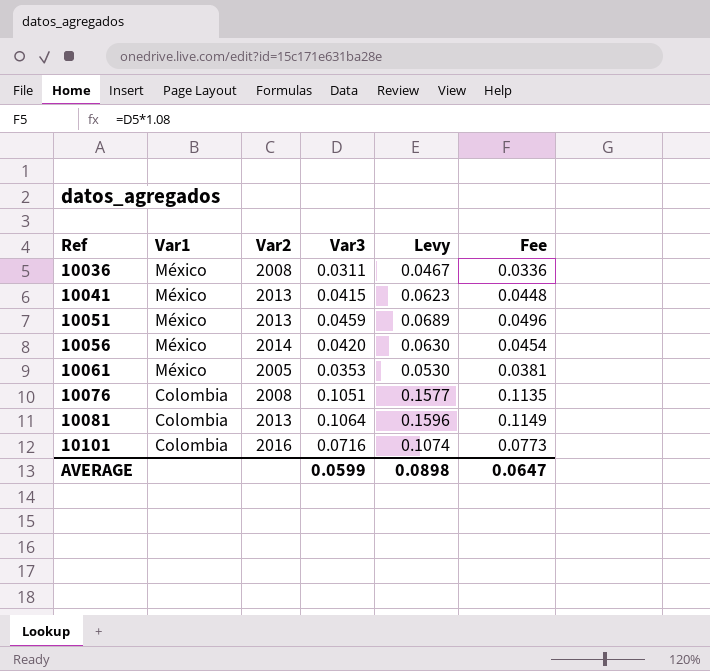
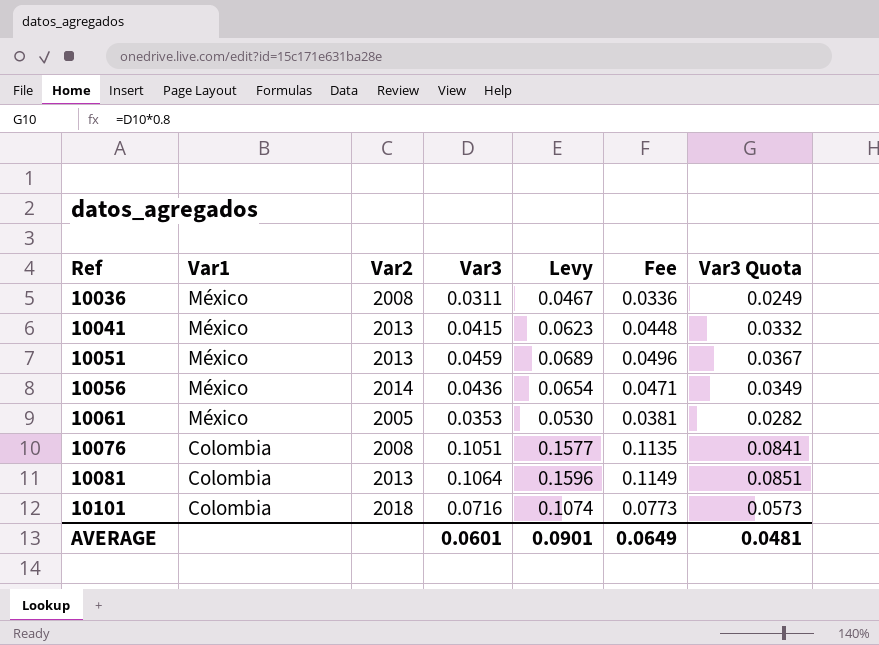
column Var3 Quota | formula: none -> [Var3] * 0.8
10056 | Var3: 0.0420 -> 0.0436
10056 | Levy: 0.0630 -> 0.0654
10056 | Fee: 0.0454 -> 0.0471
10101 | Var2: 2016 -> 2018
AVERAGE | Var3: 0.0599 -> 0.0601
AVERAGE | Levy: 0.0898 -> 0.0901
AVERAGE | Fee: 0.0647 -> 0.0649

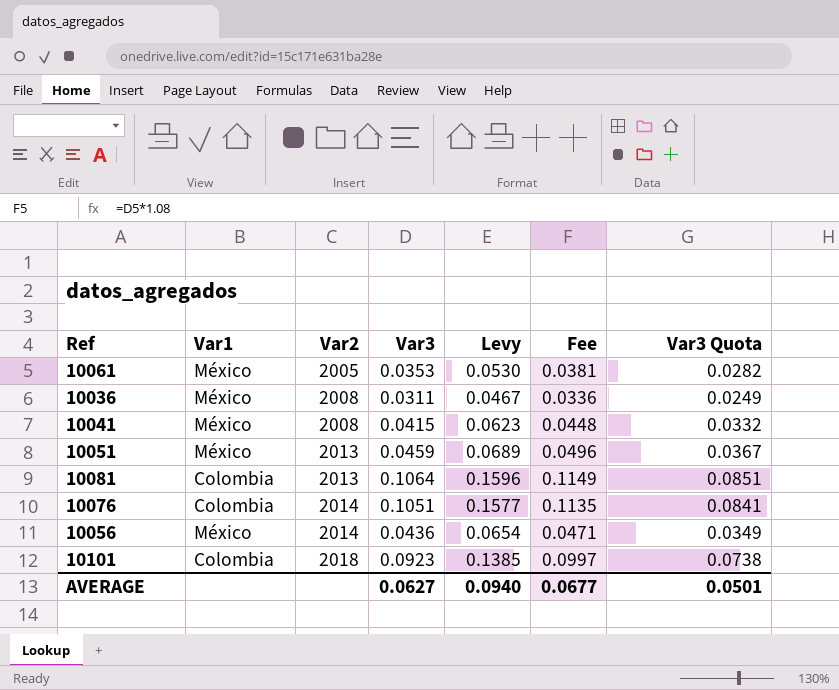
row order: Ref ascending -> Var2 ascending
10041 | Var2: 2013 -> 2008
10076 | Var2: 2008 -> 2014
10101 | Var3: 0.0716 -> 0.0923
10101 | Levy: 0.1074 -> 0.1385
10101 | Fee: 0.0773 -> 0.0997
10101 | Var3 Quota: 0.0573 -> 0.0738
AVERAGE | Var3: 0.0601 -> 0.0627
AVERAGE | Levy: 0.0901 -> 0.0940
AVERAGE | Fee: 0.0649 -> 0.0677
AVERAGE | Var3 Quota: 0.0481 -> 0.0501

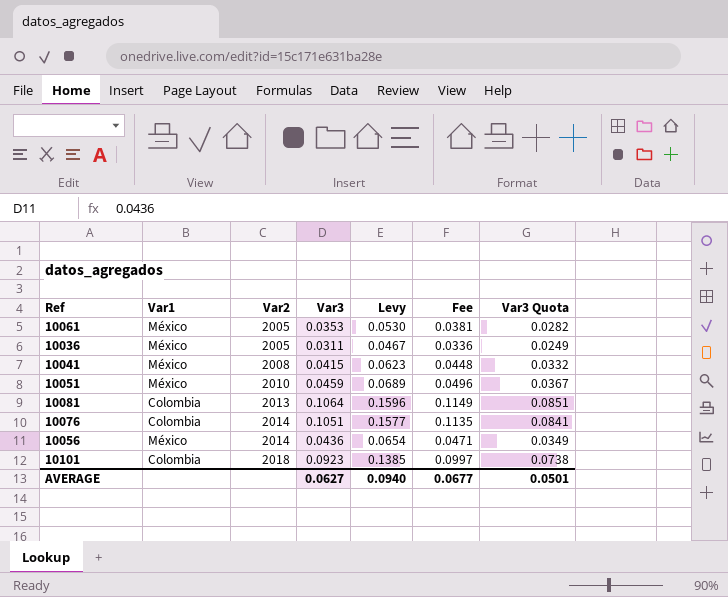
10036 | Var2: 2008 -> 2005
10051 | Var2: 2013 -> 2010

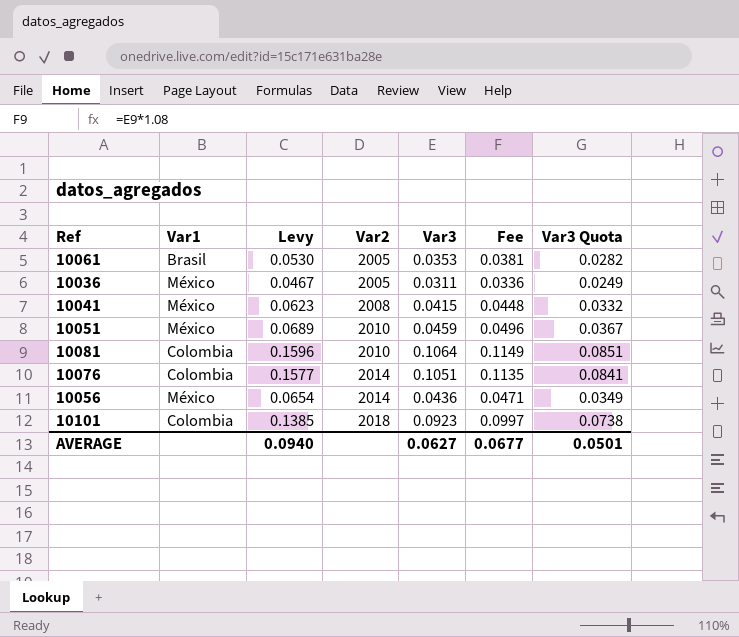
column Levy | position: 5 -> 3
10061 | Var1: México -> Brasil
10081 | Var2: 2013 -> 2010

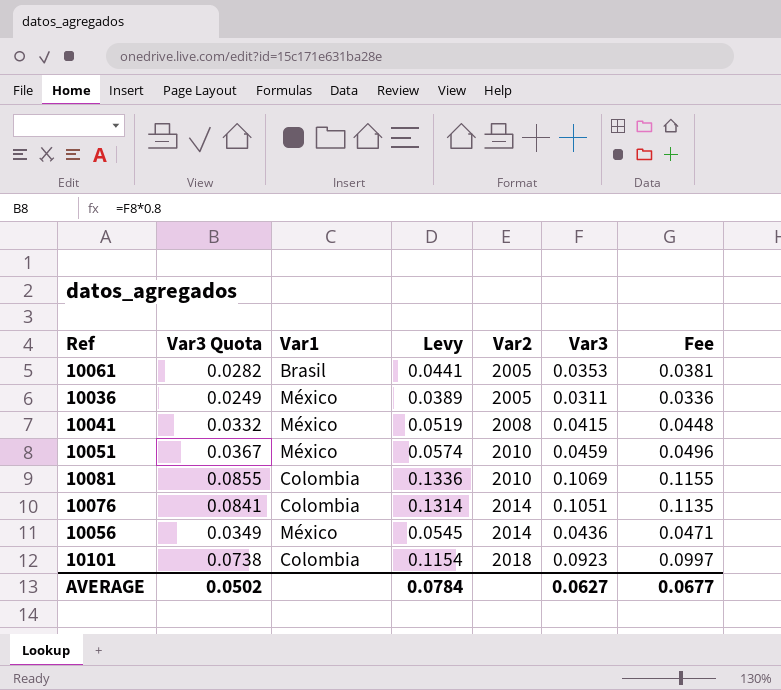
column Var3 Quota | position: 7 -> 2
column Levy | formula: [Var3] * 1.5 -> [Var3] * 1.25
10081 | Var3 Quota: 0.0851 -> 0.0855
10081 | Var3: 0.1064 -> 0.1069
10081 | Fee: 0.1149 -> 0.1155
AVERAGE | Var3 Quota: 0.0501 -> 0.0502
AVERAGE | Levy: 0.0940 -> 0.0784

